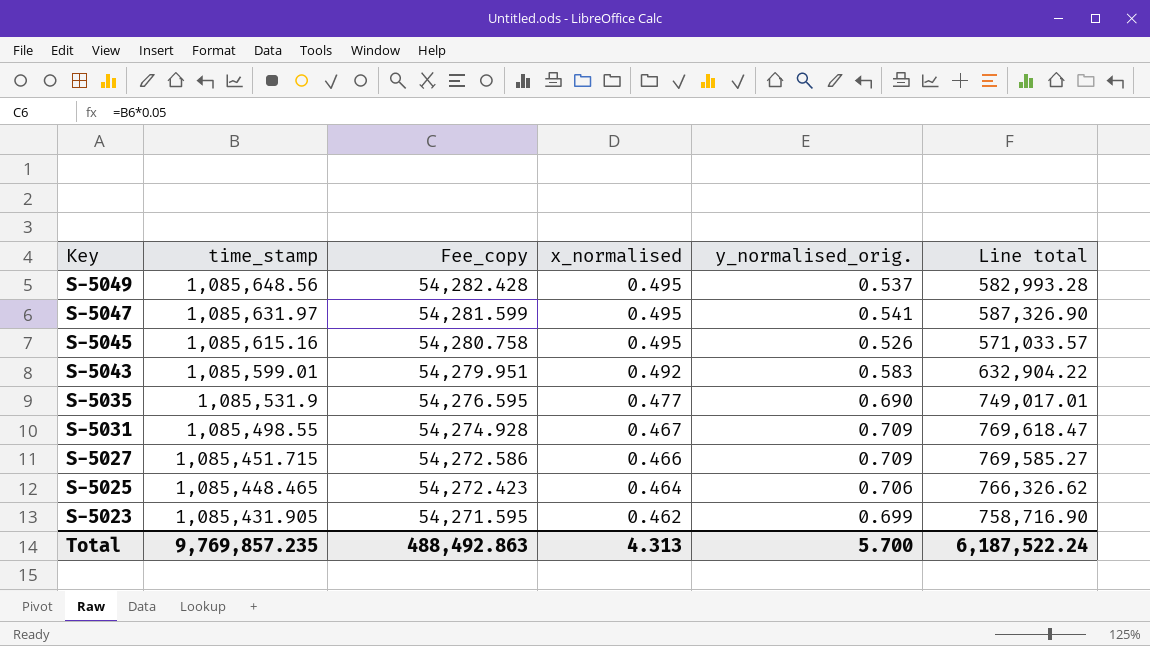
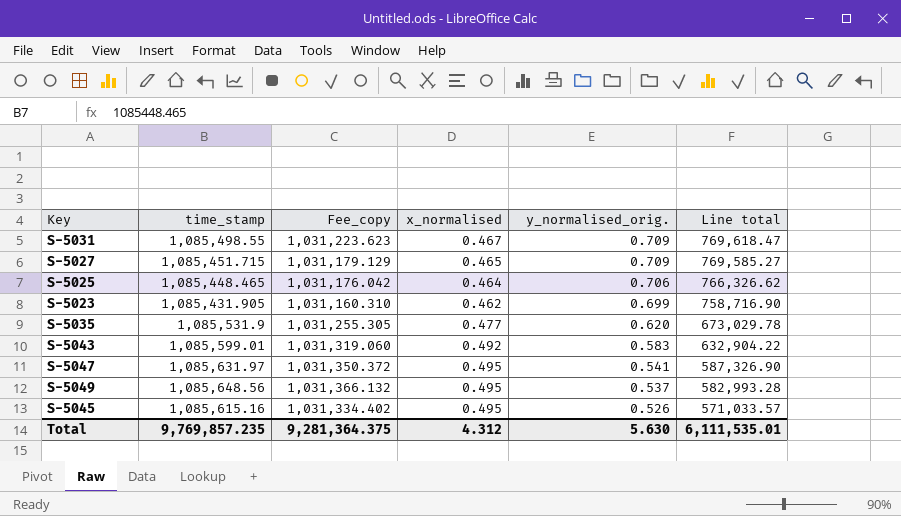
row order: Key descending -> y_normalised_orig. descending
column Fee_copy | formula: [time_stamp] * 0.05 -> [time_stamp] * 0.95
S-5027 | x_normalised: 0.466 -> 0.465
S-5035 | y_normalised_orig.: 0.690 -> 0.620
S-5035 | Line total: 749,017.01 -> 673,029.78
Total | Fee_copy: 488,492.863 -> 9,281,364.375
Total | x_normalised: 4.313 -> 4.312
Total | y_normalised_orig.: 5.700 -> 5.630
Total | Line total: 6,187,522.24 -> 6,111,535.01

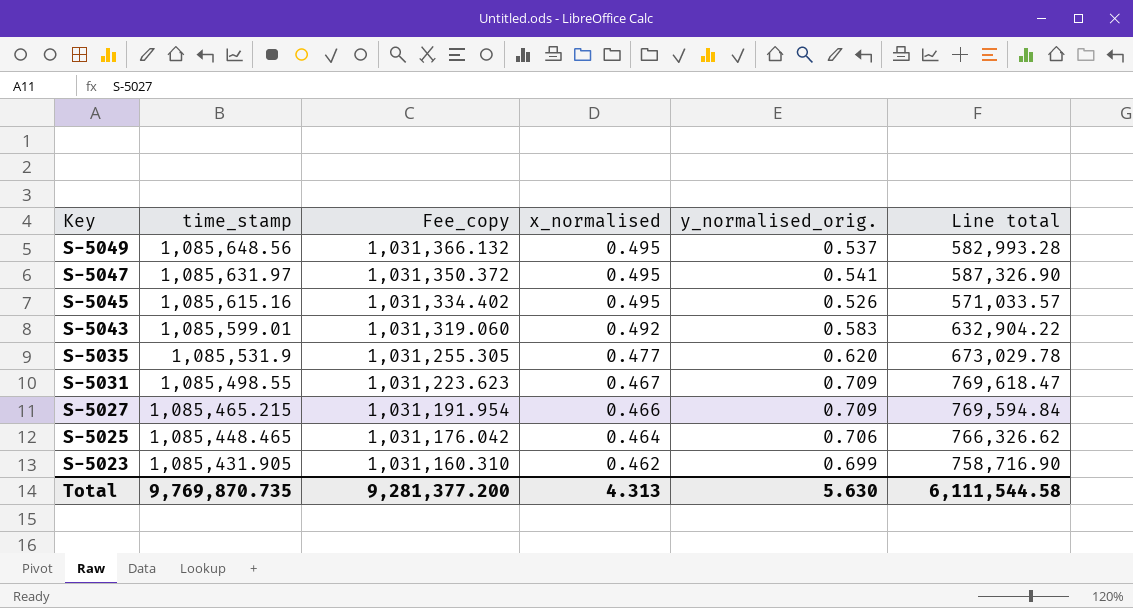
row order: y_normalised_orig. descending -> Key descending
S-5027 | time_stamp: 1,085,451.715 -> 1,085,465.215
S-5027 | Fee_copy: 1,031,179.129 -> 1,031,191.954
S-5027 | x_normalised: 0.465 -> 0.466
S-5027 | Line total: 769,585.27 -> 769,594.84
Total | time_stamp: 9,769,857.235 -> 9,769,870.735
Total | Fee_copy: 9,281,364.375 -> 9,281,377.200
Total | x_normalised: 4.312 -> 4.313
Total | Line total: 6,111,535.01 -> 6,111,544.58

